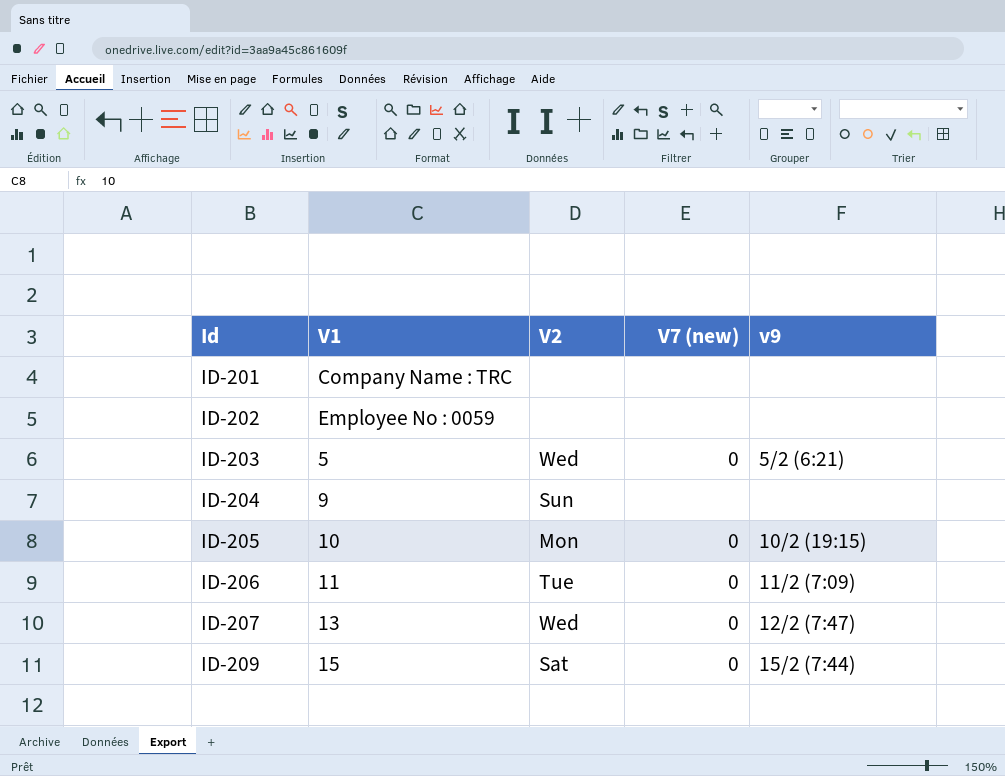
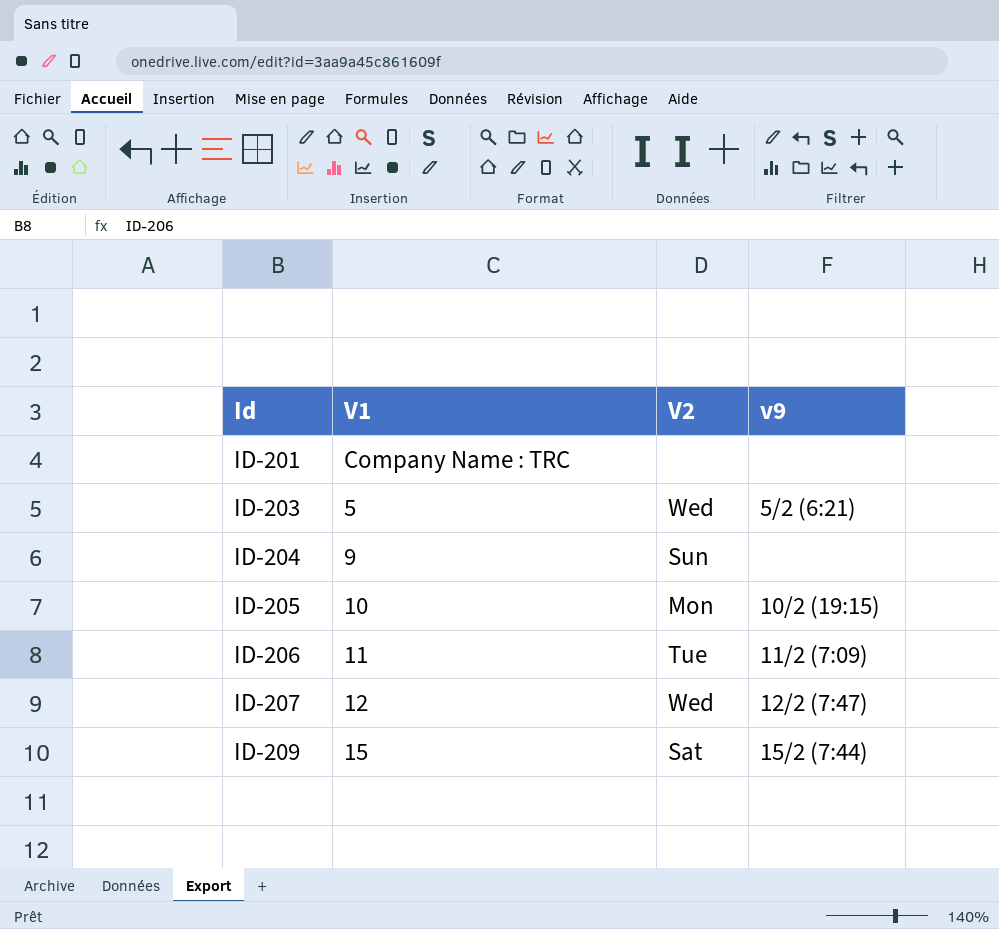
column V7 (new) | position: 4 -> none
row ID-202: Employee No : 0059 | none | none | none -> none
ID-207 | V1: 13 -> 12

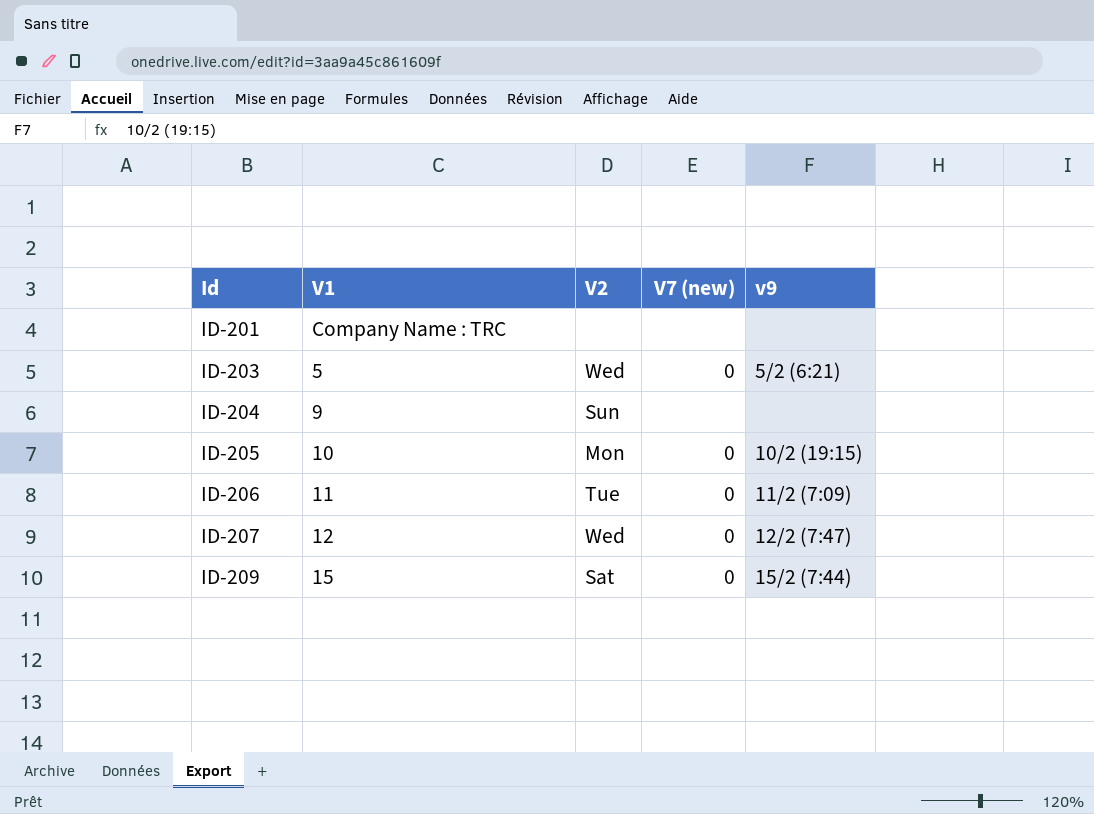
column V7 (new) | position: none -> 4

